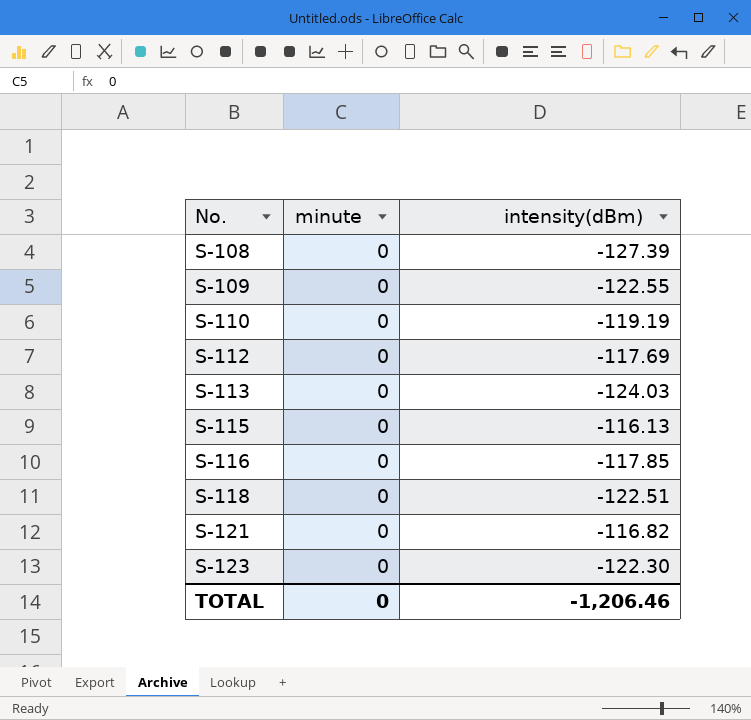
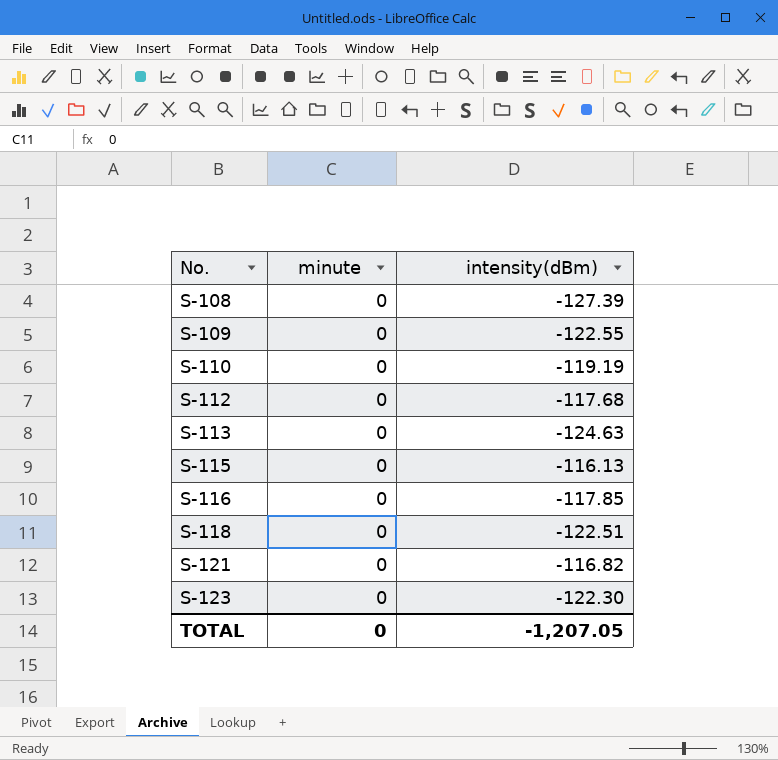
S-112 | intensity(dBm): -117.69 -> -117.68
S-113 | intensity(dBm): -124.03 -> -124.63
TOTAL | intensity(dBm): -1,206.46 -> -1,207.05

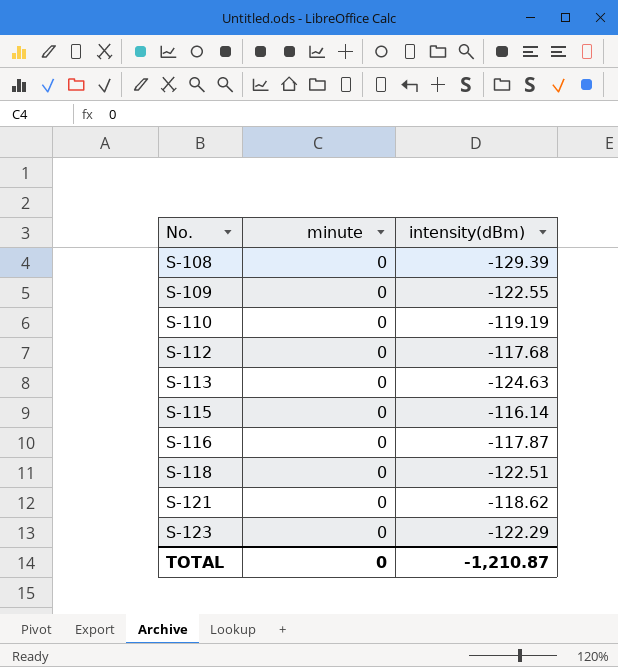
S-108 | intensity(dBm): -127.39 -> -129.39
S-115 | intensity(dBm): -116.13 -> -116.14
S-116 | intensity(dBm): -117.85 -> -117.87
S-121 | intensity(dBm): -116.82 -> -118.62
S-123 | intensity(dBm): -122.30 -> -122.29
TOTAL | intensity(dBm): -1,207.05 -> -1,210.87

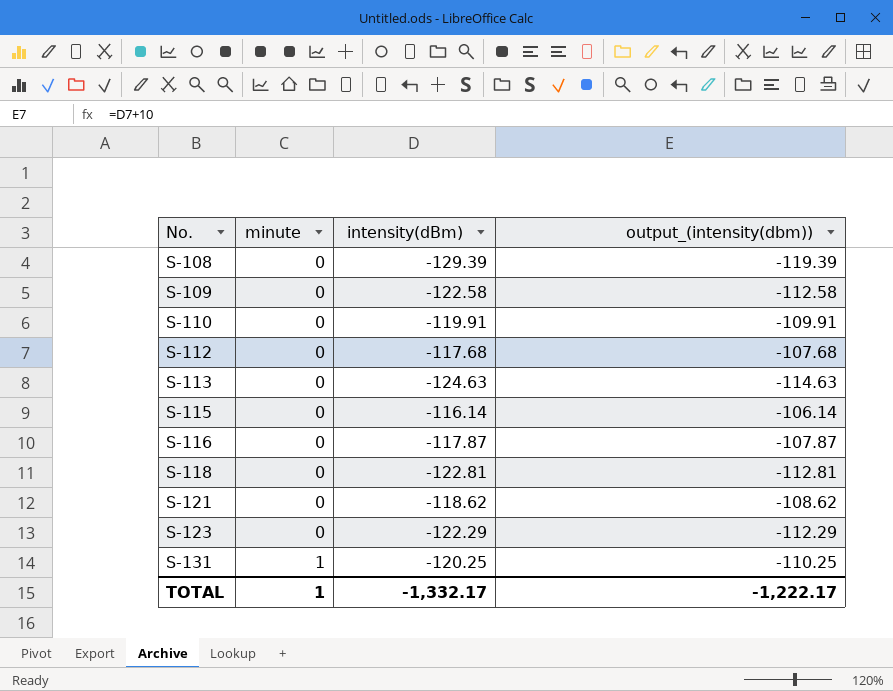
column output_(intensity(dbm)) | formula: none -> [intensity(dBm)] + 10
S-109 | intensity(dBm): -122.55 -> -122.58
S-110 | intensity(dBm): -119.19 -> -119.91
S-118 | intensity(dBm): -122.51 -> -122.81
row S-131: none -> 1 | -120.25 | -110.25
TOTAL | minute: 0 -> 1
TOTAL | intensity(dBm): -1,210.87 -> -1,332.17

